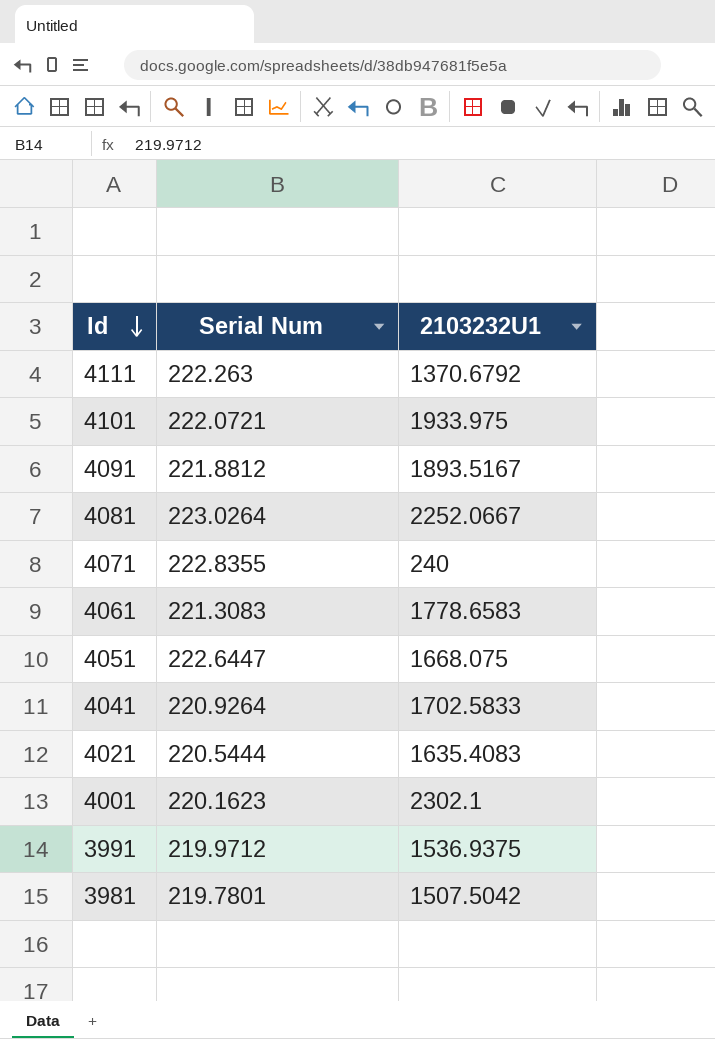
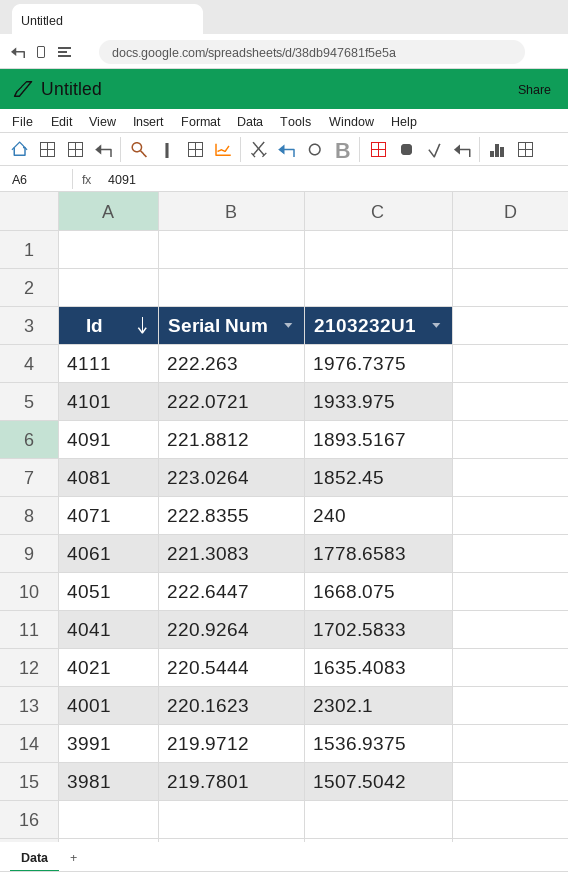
4111 | 2103232U1: 1370.6792 -> 1976.7375
4081 | 2103232U1: 2252.0667 -> 1852.45

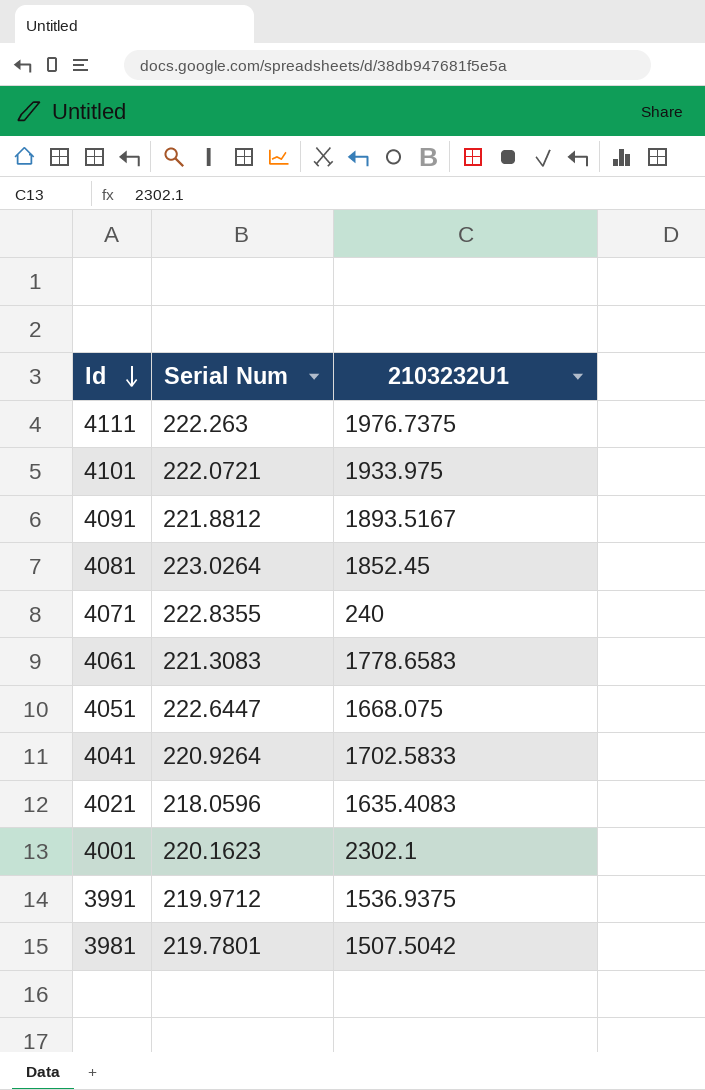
4021 | Serial Num: 220.5444 -> 218.0596

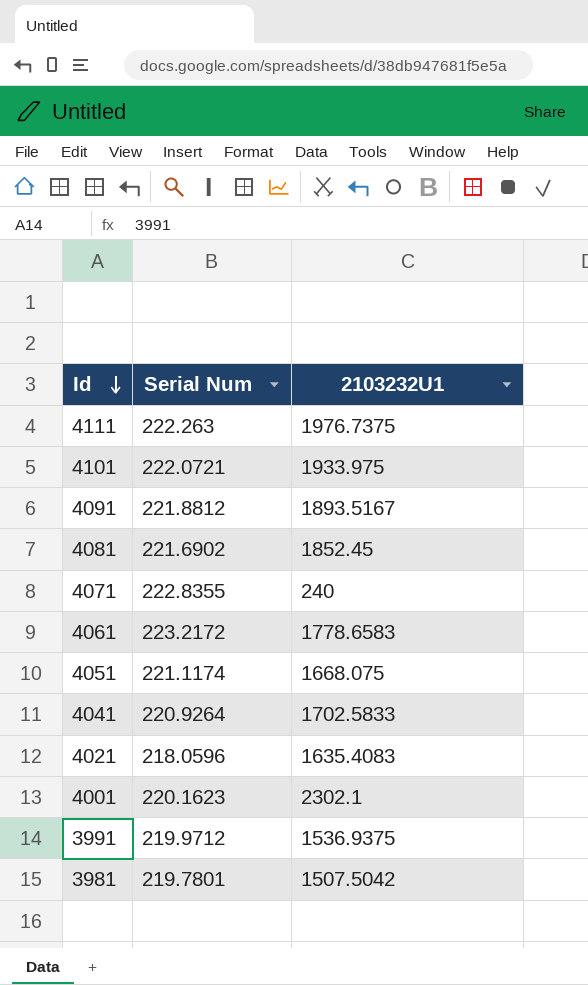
4081 | Serial Num: 223.0264 -> 221.6902
4061 | Serial Num: 221.3083 -> 223.2172
4051 | Serial Num: 222.6447 -> 221.1174

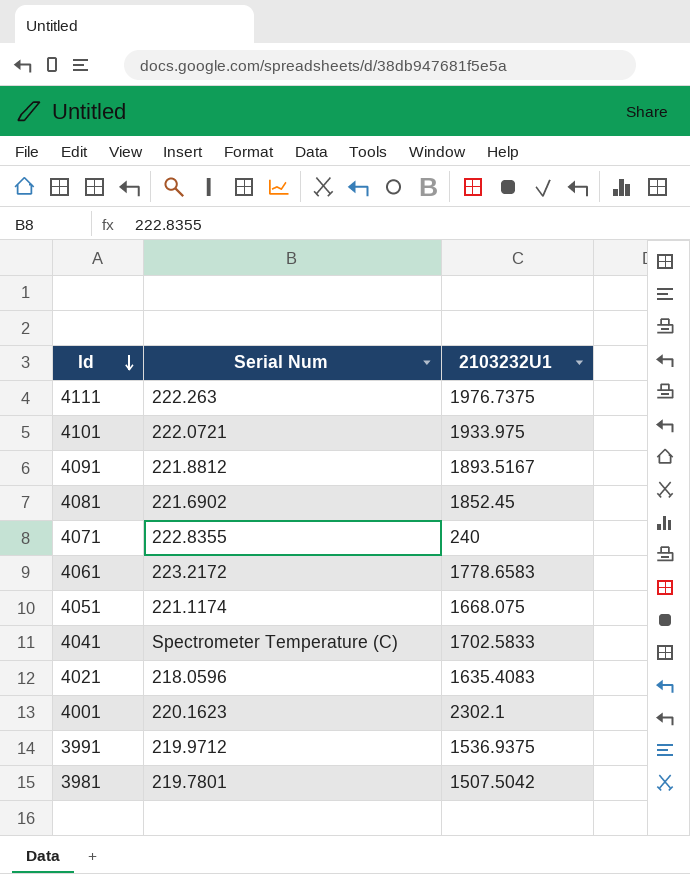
4041 | Serial Num: 220.9264 -> Spectrometer Temperature (C)

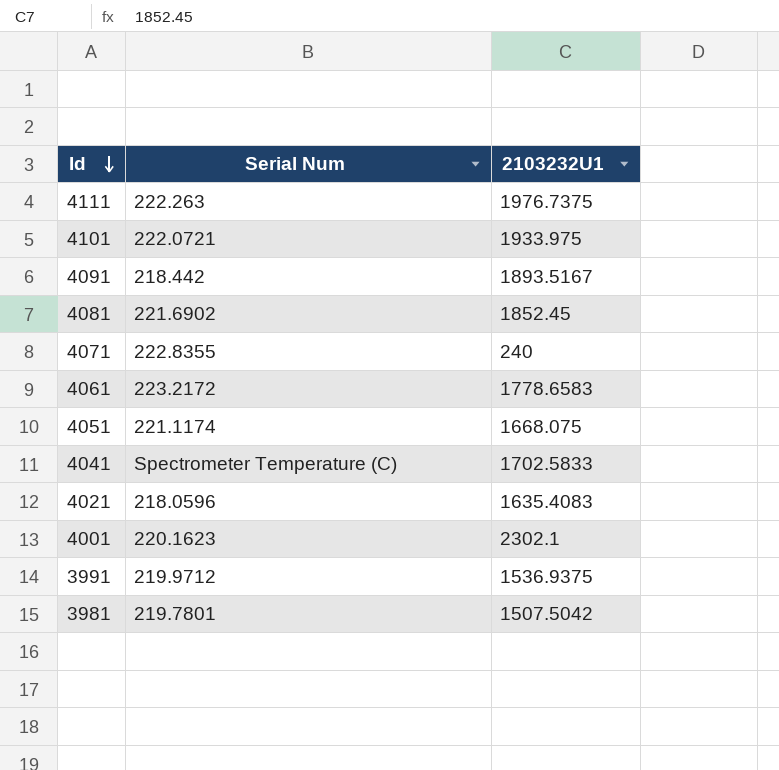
4091 | Serial Num: 221.8812 -> 218.442

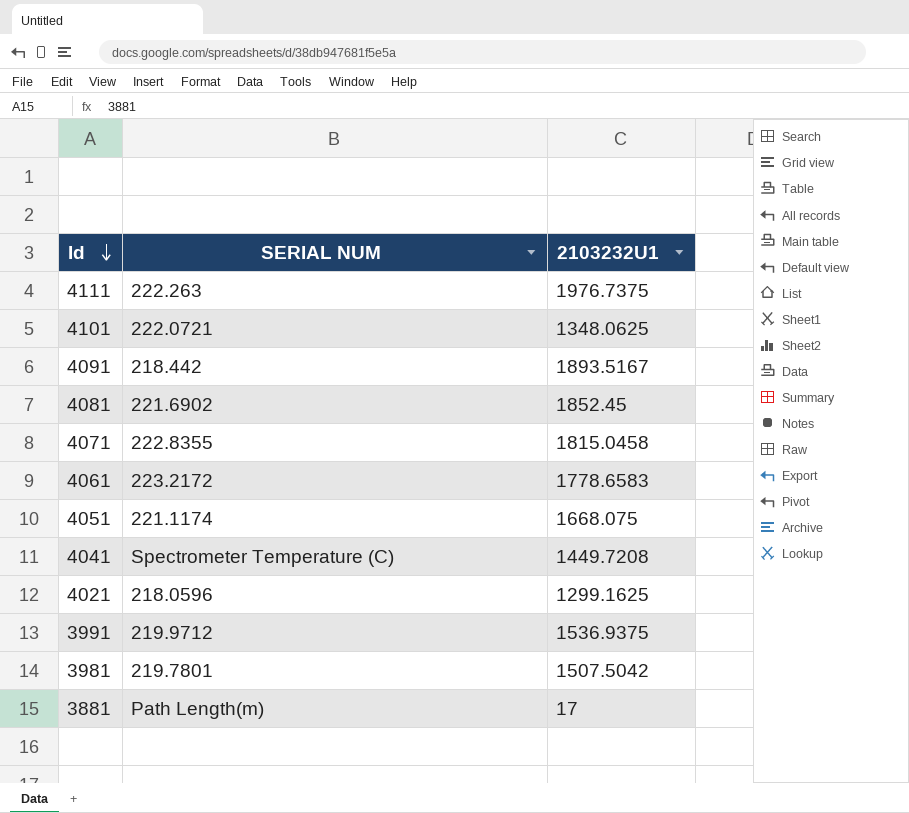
column name: Serial Num -> SERIAL NUM
row 4001: 220.1623 | 2302.1 -> none
4101 | 2103232U1: 1933.975 -> 1348.0625
4071 | 2103232U1: 240 -> 1815.0458
4041 | 2103232U1: 1702.5833 -> 1449.7208
4021 | 2103232U1: 1635.4083 -> 1299.1625
row 3881: none -> Path Length(m) | 17

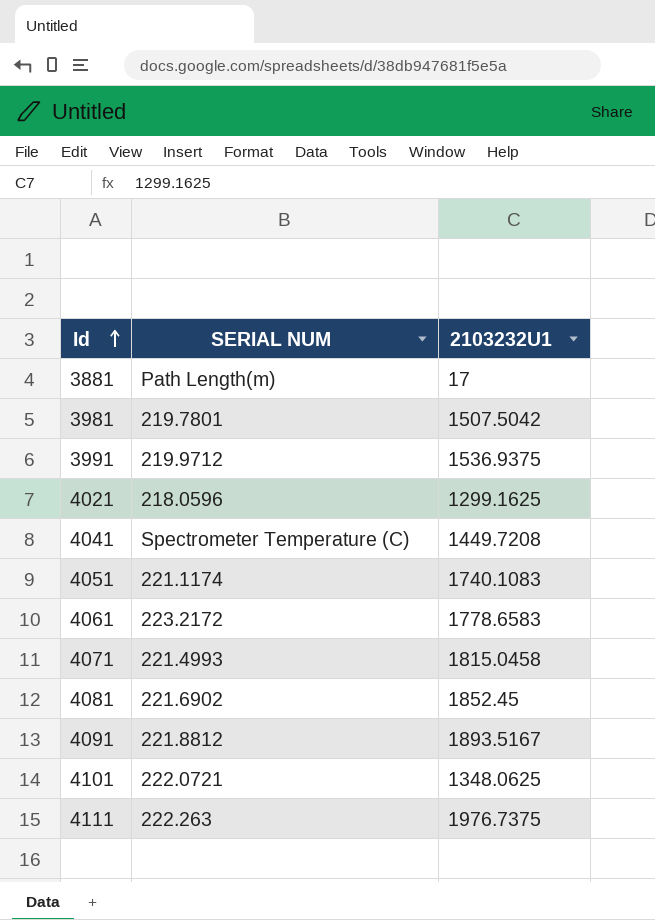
row order: Id descending -> Id ascending
4051 | 2103232U1: 1668.075 -> 1740.1083
4071 | SERIAL NUM: 222.8355 -> 221.4993
4091 | SERIAL NUM: 218.442 -> 221.8812

